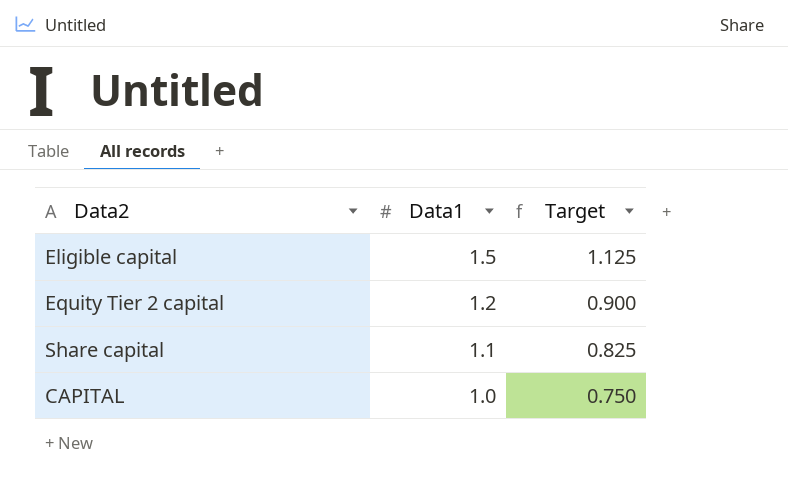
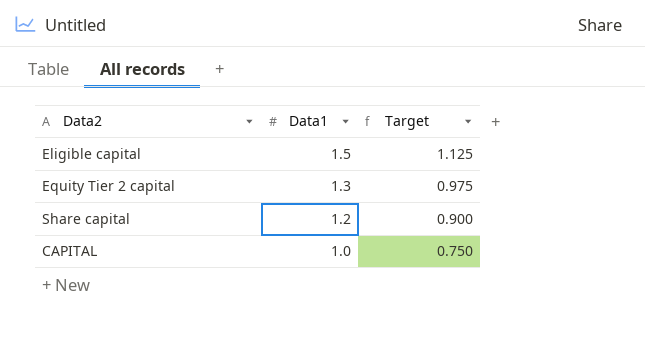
Equity Tier 2 capital | Data1: 1.2 -> 1.3
Equity Tier 2 capital | Target: 0.900 -> 0.975
Share capital | Data1: 1.1 -> 1.2
Share capital | Target: 0.825 -> 0.900

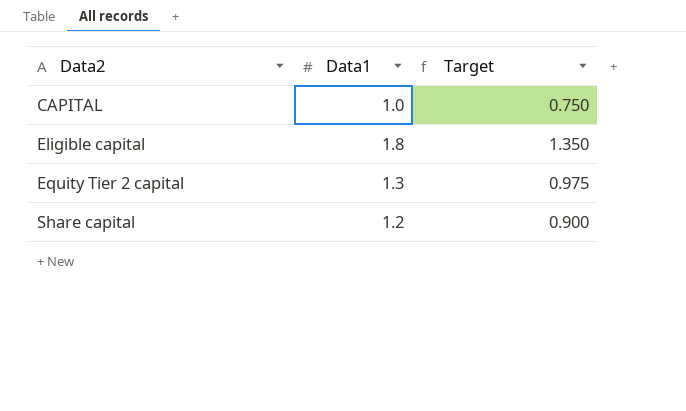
row order: Data1 descending -> Data2 ascending
Eligible capital | Data1: 1.5 -> 1.8
Eligible capital | Target: 1.125 -> 1.350

